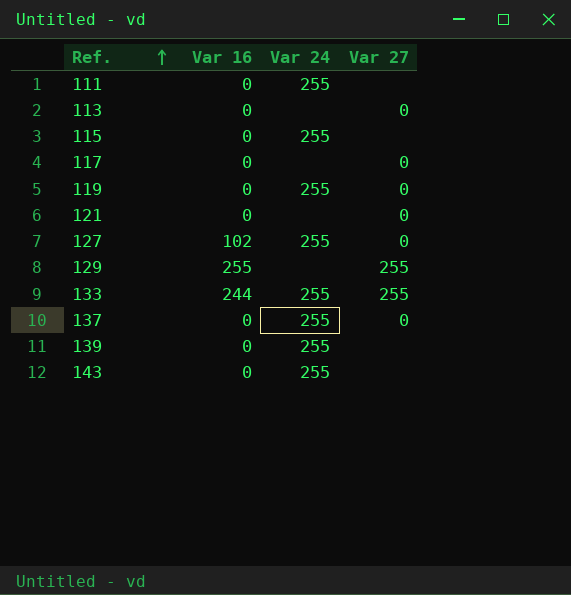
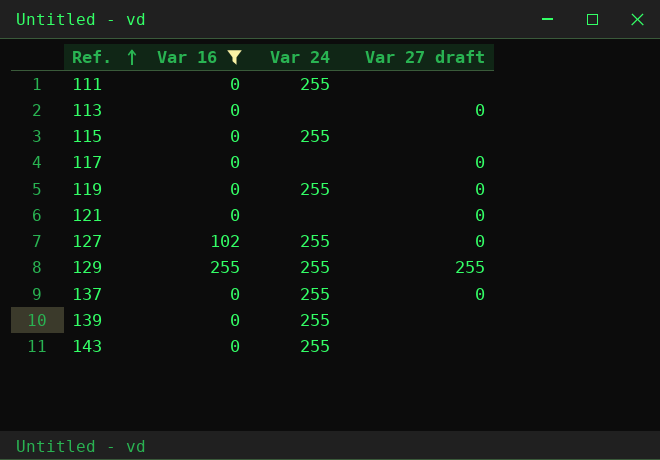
filter: none -> Var 16 != 244
column name: Var 27 -> Var 27 draft
129 | Var 24: none -> 255

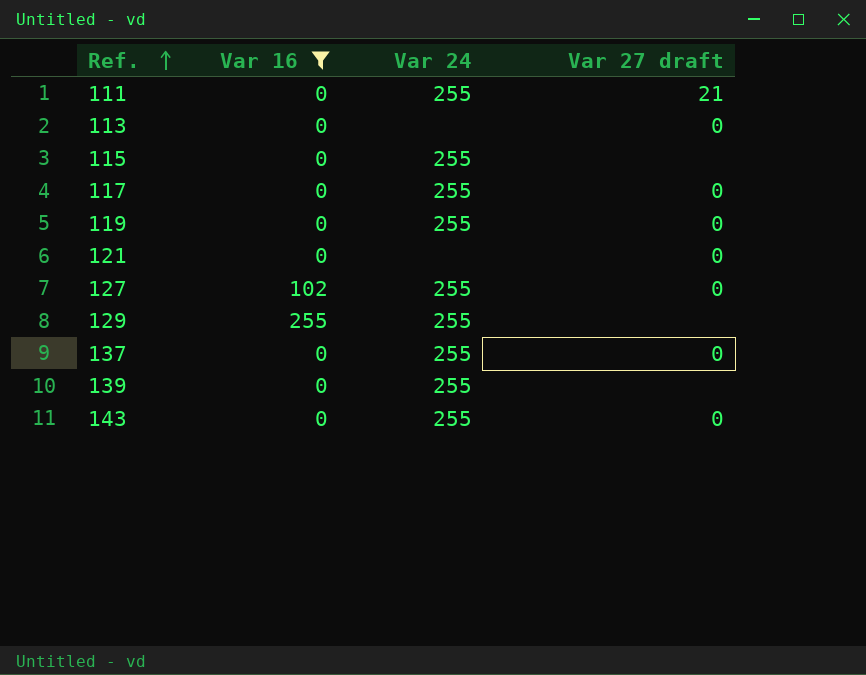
111 | Var 27 draft: none -> 21
117 | Var 24: none -> 255
129 | Var 27 draft: 255 -> none
143 | Var 27 draft: none -> 0

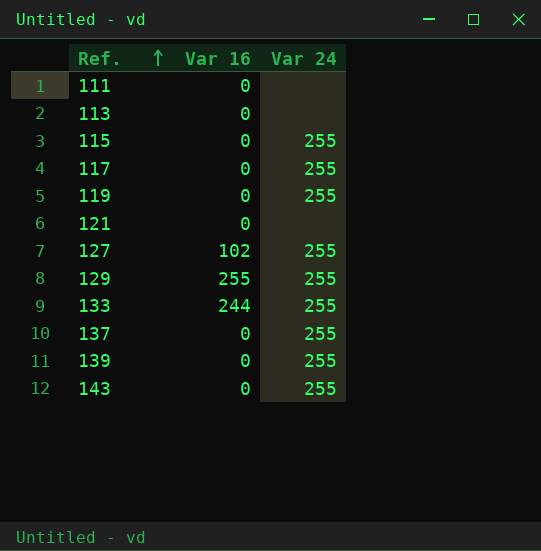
filter: Var 16 != 244 -> none
column Var 27 draft | position: 4 -> none
111 | Var 24: 255 -> none

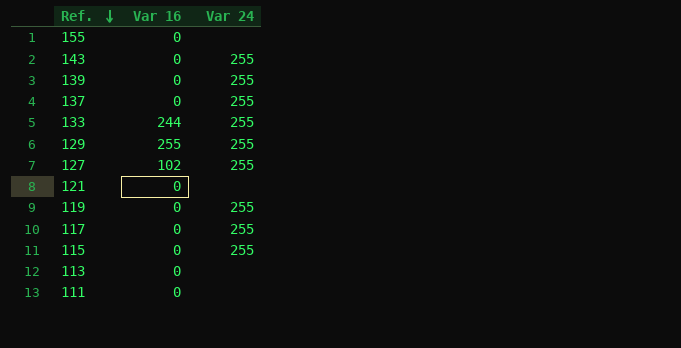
row order: Ref. ascending -> Ref. descending
row 155: none -> 0 | none

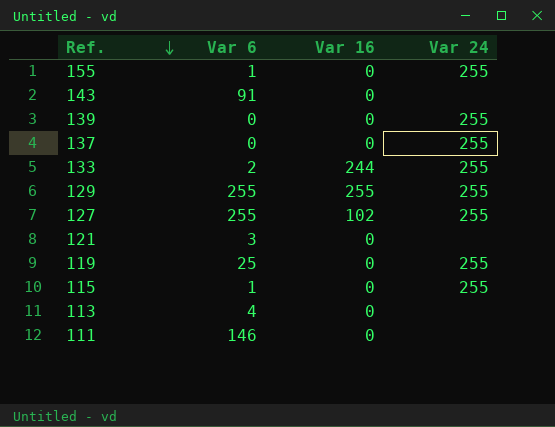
column Var 6 | position: none -> 2
row 117: 0 | 255 -> none
155 | Var 24: none -> 255
143 | Var 24: 255 -> none

